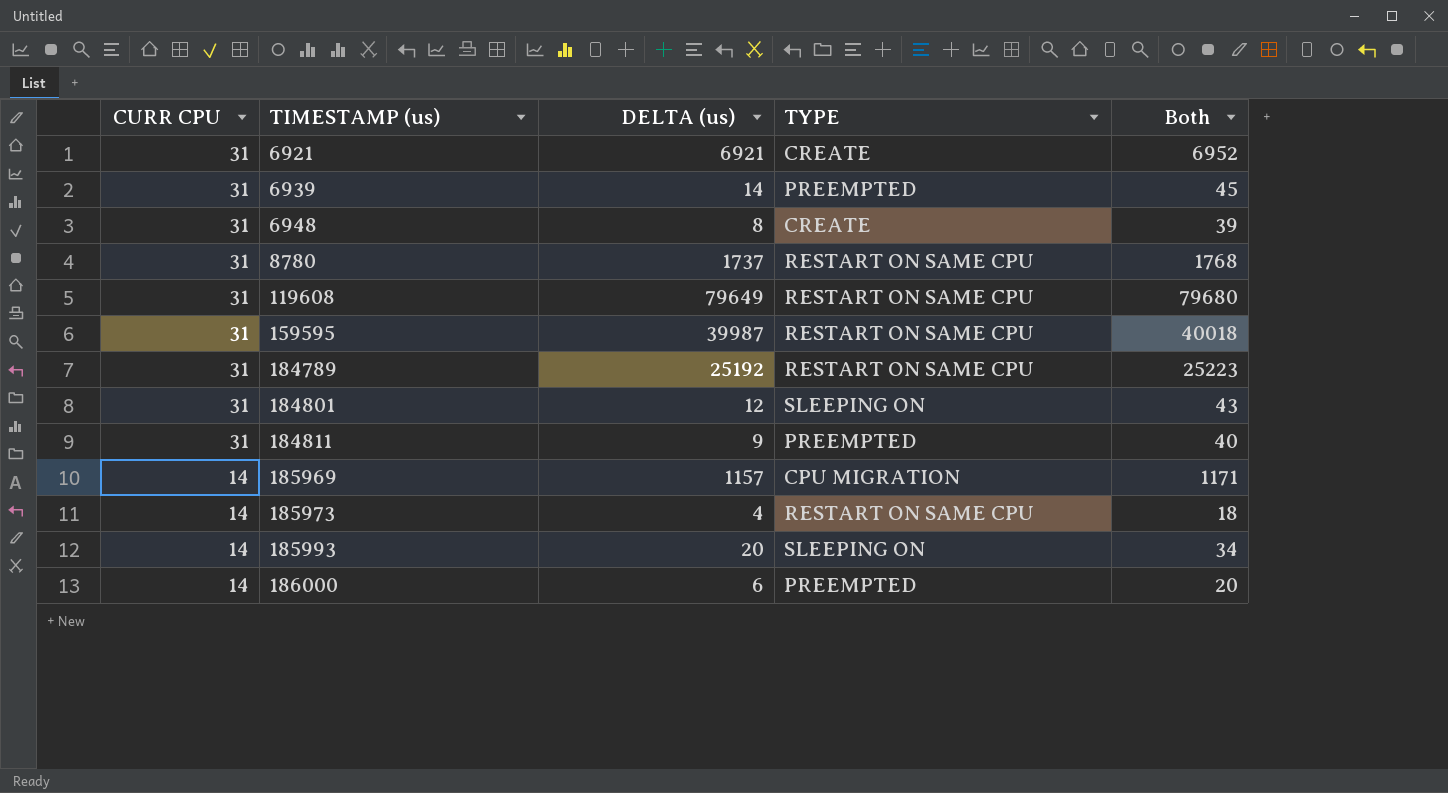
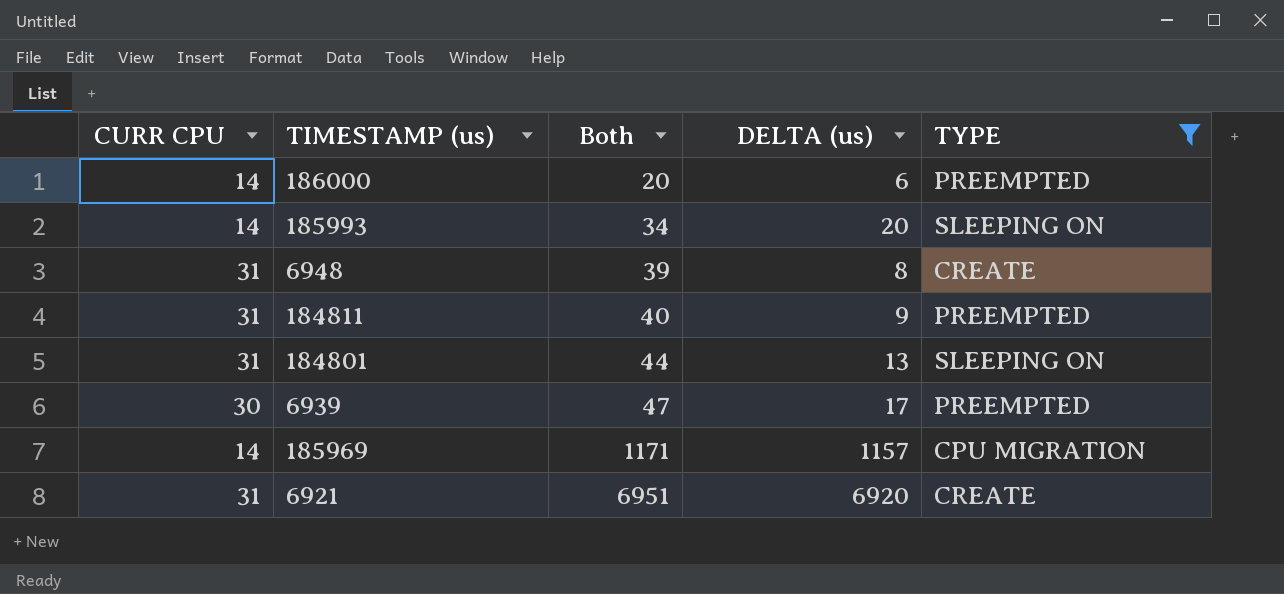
filter: none -> TYPE != RESTART ON SAME CPU
row order: CURR CPU descending -> Both ascending
column Both | position: 5 -> 3
184801 | Both: 43 -> 44
184801 | DELTA (us): 12 -> 13
6939 | CURR CPU: 31 -> 30
6939 | Both: 45 -> 47
6939 | DELTA (us): 14 -> 17
6921 | Both: 6952 -> 6951
6921 | DELTA (us): 6921 -> 6920

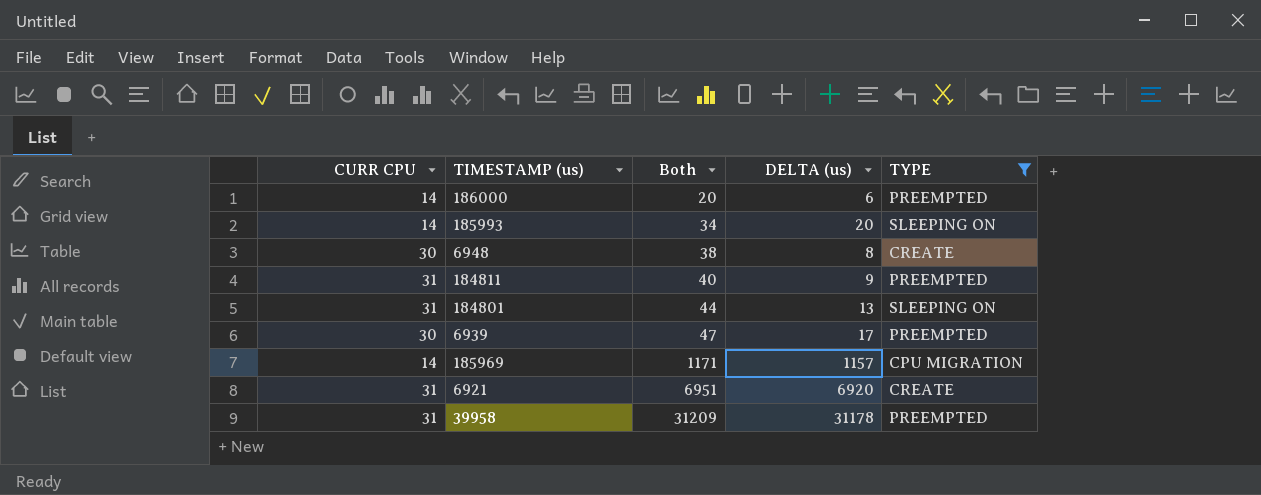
6948 | CURR CPU: 31 -> 30
6948 | Both: 39 -> 38
row 39958: none -> 31 | 31209 | 31178 | PREEMPTED

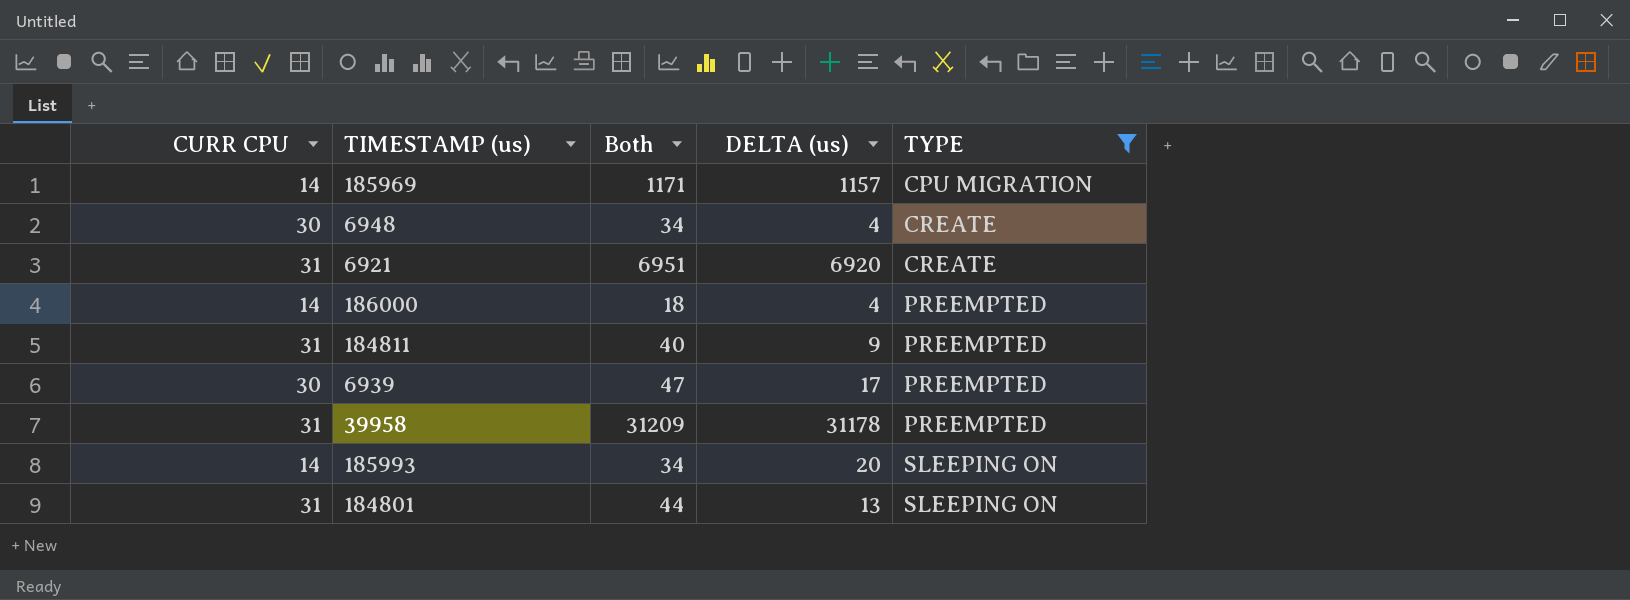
row order: Both ascending -> TYPE ascending
6948 | Both: 38 -> 34
6948 | DELTA (us): 8 -> 4
186000 | Both: 20 -> 18
186000 | DELTA (us): 6 -> 4

